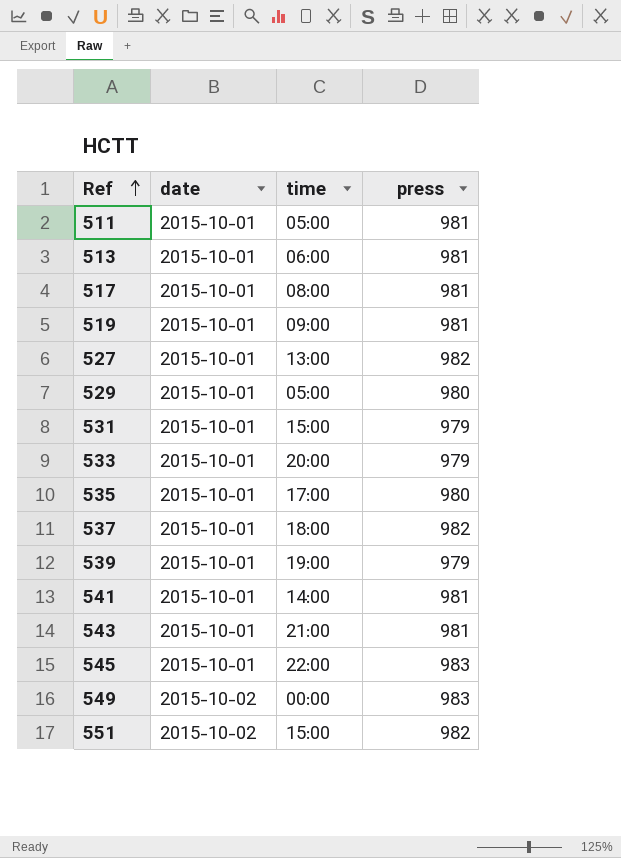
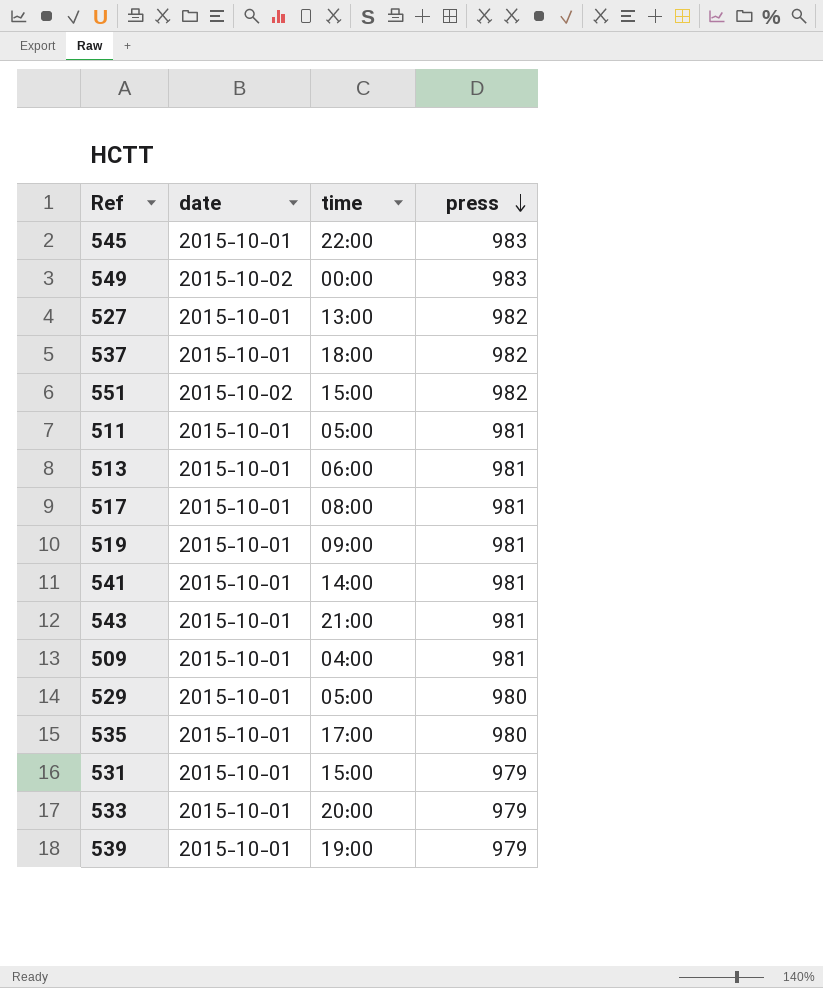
row order: Ref ascending -> press descending
row 509: none -> 2015-10-01 | 04:00 | 981

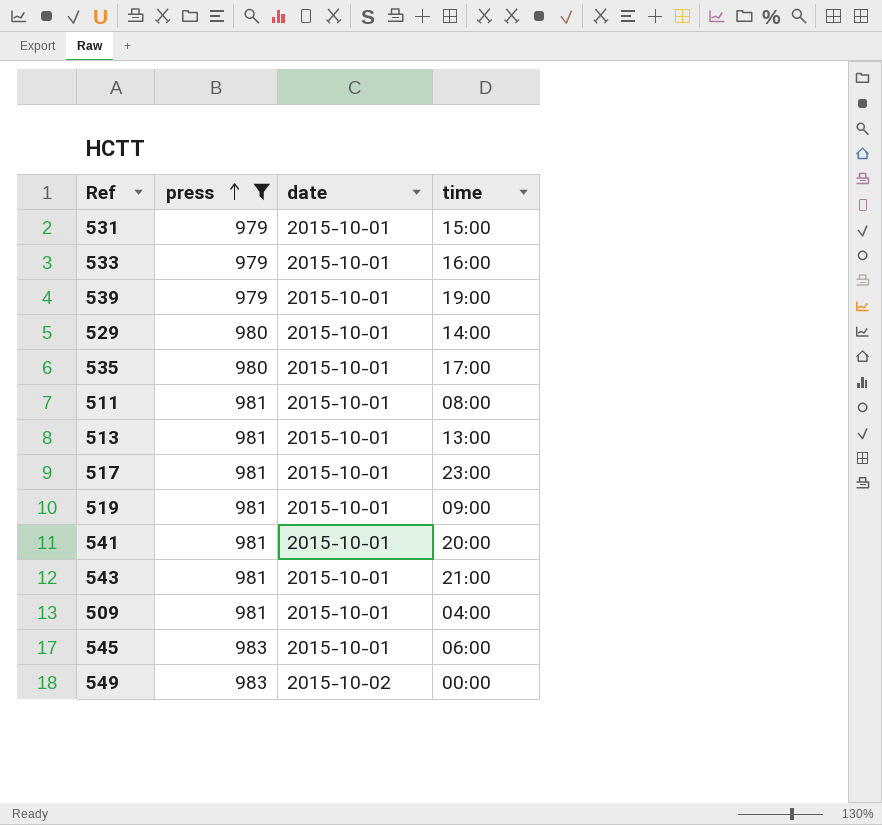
filter: none -> press != 982
row order: press descending -> press ascending
column press | position: 4 -> 2
533 | time: 20:00 -> 16:00
529 | time: 05:00 -> 14:00
511 | time: 05:00 -> 08:00
513 | time: 06:00 -> 13:00
517 | time: 08:00 -> 23:00
541 | time: 14:00 -> 20:00
545 | time: 22:00 -> 06:00

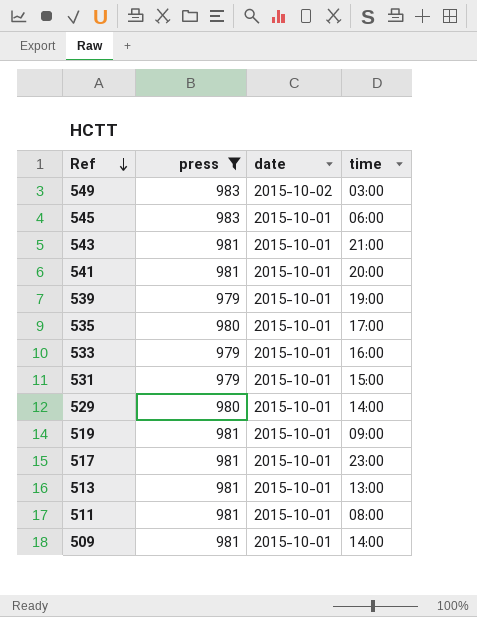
row order: press ascending -> Ref descending
549 | time: 00:00 -> 03:00
509 | time: 04:00 -> 14:00

